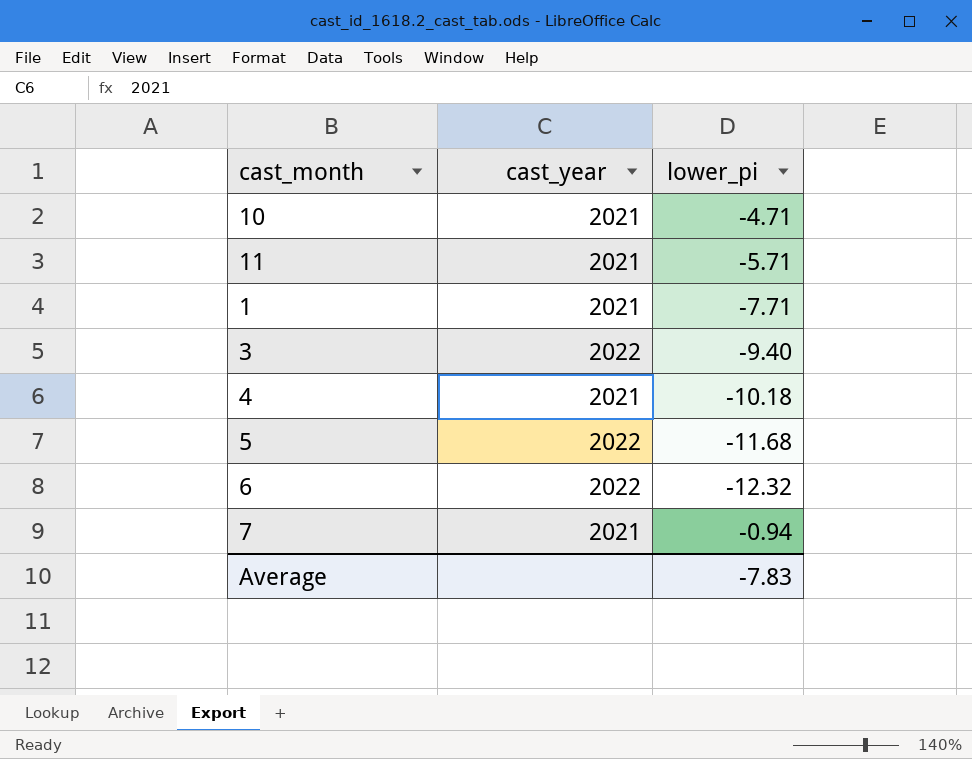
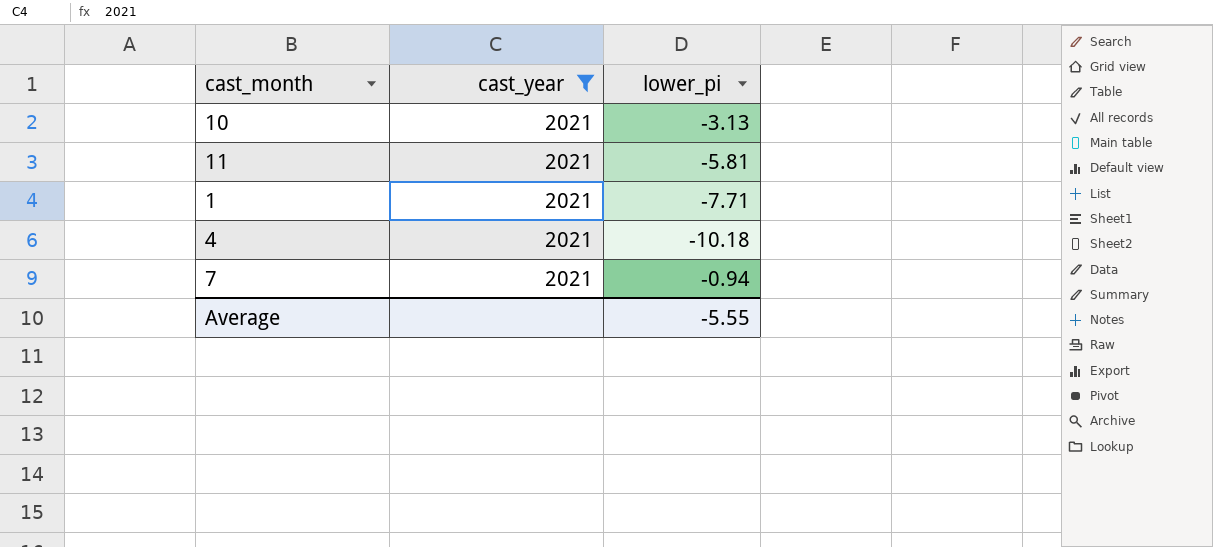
filter: none -> cast_year = 2021
10 | lower_pi: -4.71 -> -3.13
11 | lower_pi: -5.71 -> -5.81
Average | lower_pi: -7.83 -> -5.55

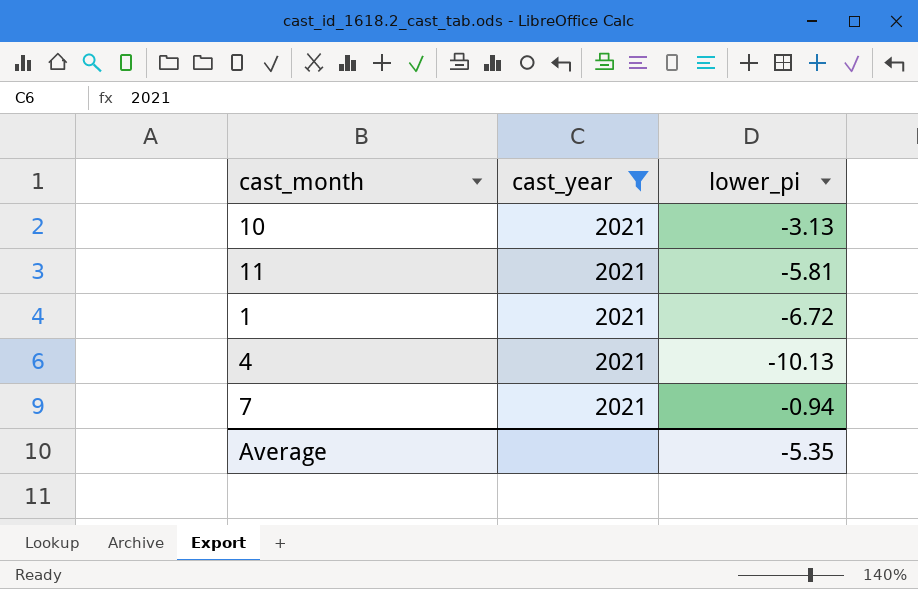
1 | lower_pi: -7.71 -> -6.72
4 | lower_pi: -10.18 -> -10.13
Average | lower_pi: -5.55 -> -5.35

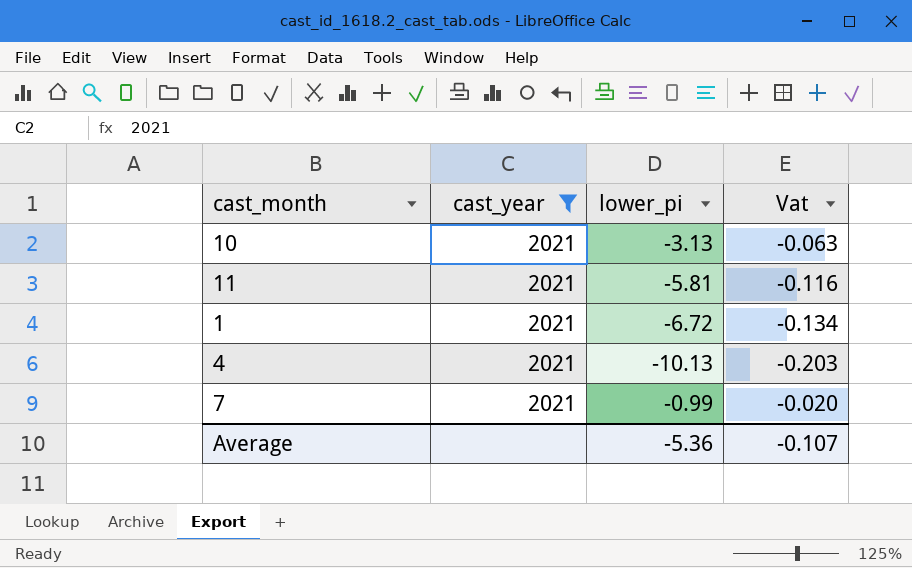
column Vat | formula: none -> [lower_pi] * 0.02
7 | lower_pi: -0.94 -> -0.99
Average | lower_pi: -5.35 -> -5.36

